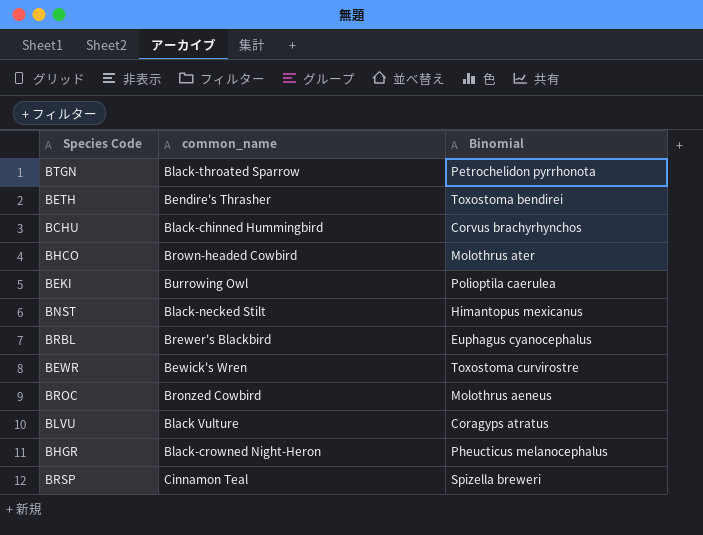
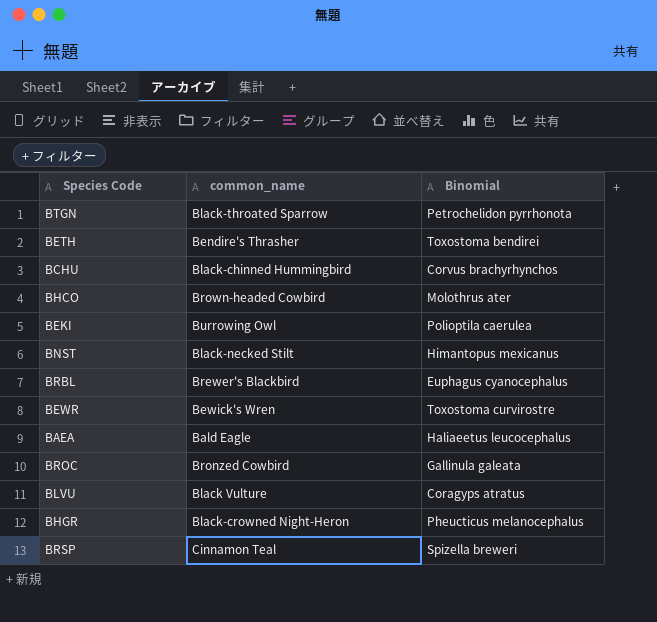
row BAEA: none -> Bald Eagle | Haliaeetus leucocephalus
BROC | Binomial: Molothrus aeneus -> Gallinula galeata

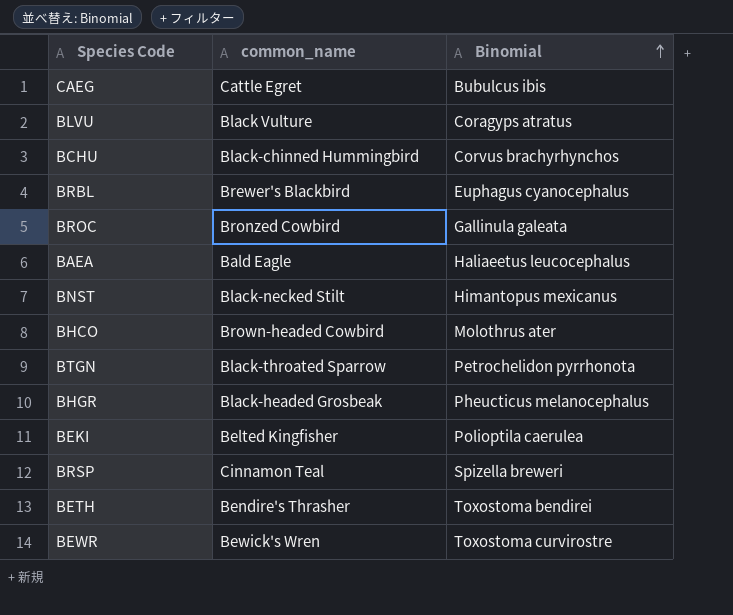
row order: none -> Binomial ascending
row CAEG: none -> Cattle Egret | Bubulcus ibis
BHGR | common_name: Black-crowned Night-Heron -> Black-headed Grosbeak
BEKI | common_name: Burrowing Owl -> Belted Kingfisher

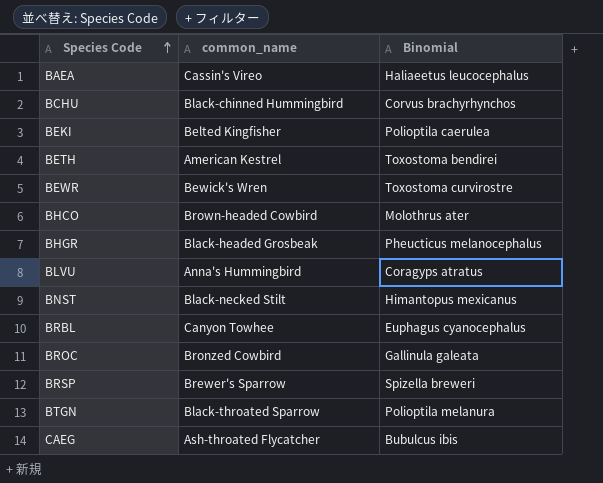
row order: Binomial ascending -> Species Code ascending
BAEA | common_name: Bald Eagle -> Cassin's Vireo
BETH | common_name: Bendire's Thrasher -> American Kestrel
BLVU | common_name: Black Vulture -> Anna's Hummingbird
BRBL | common_name: Brewer's Blackbird -> Canyon Towhee
BRSP | common_name: Cinnamon Teal -> Brewer's Sparrow
BTGN | Binomial: Petrochelidon pyrrhonota -> Polioptila melanura
CAEG | common_name: Cattle Egret -> Ash-throated Flycatcher

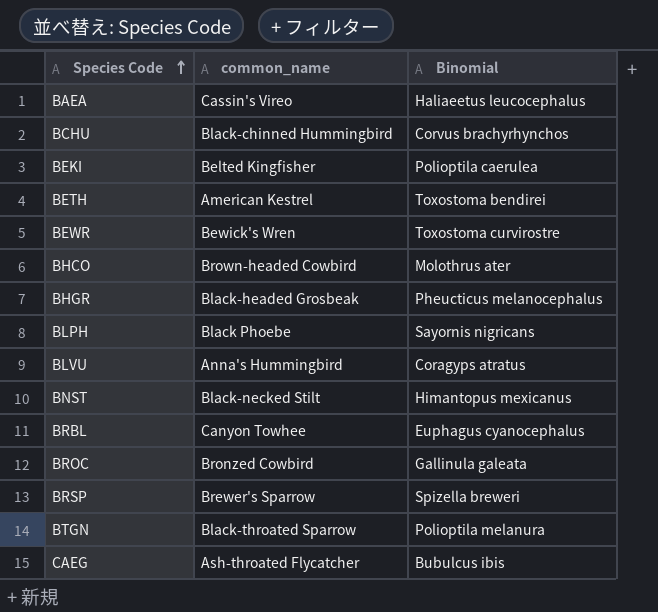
row BLPH: none -> Black Phoebe | Sayornis nigricans

